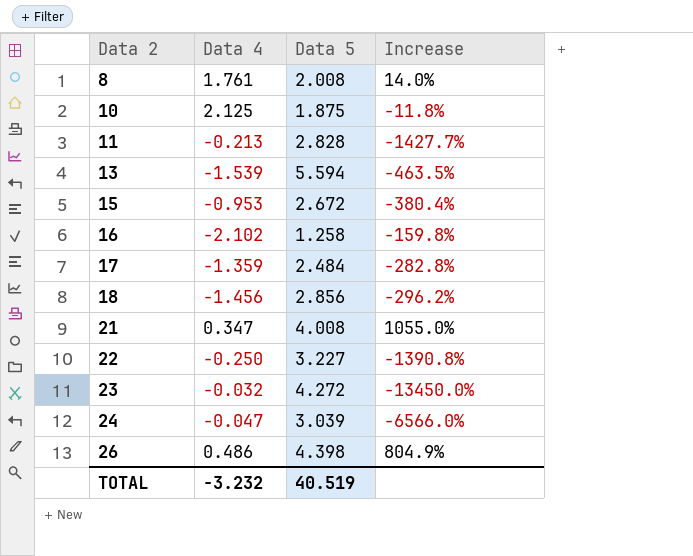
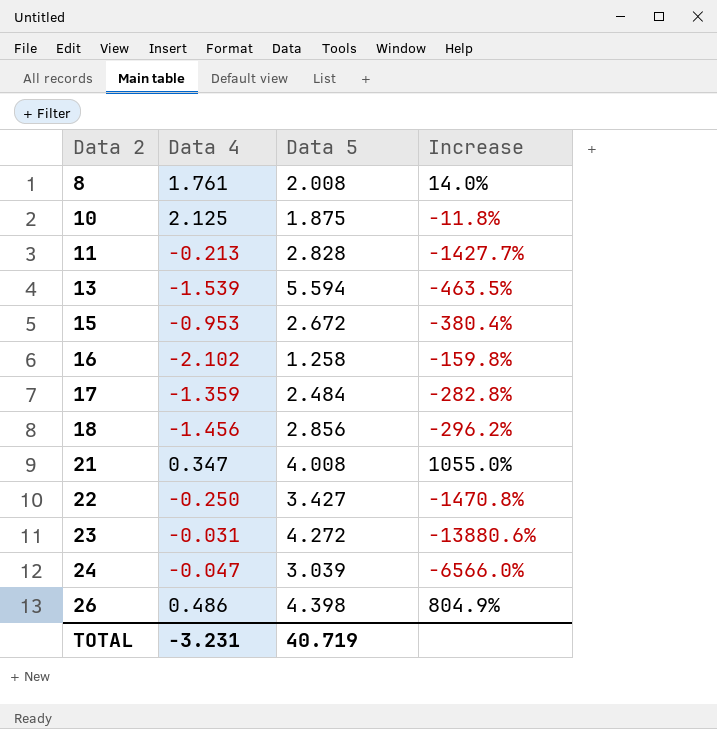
22 | Data 5: 3.227 -> 3.427
22 | Increase: -1390.8% -> -1470.8%
23 | Data 4: -0.032 -> -0.031
23 | Increase: -13450.0% -> -13880.6%
TOTAL | Data 4: -3.232 -> -3.231
TOTAL | Data 5: 40.519 -> 40.719

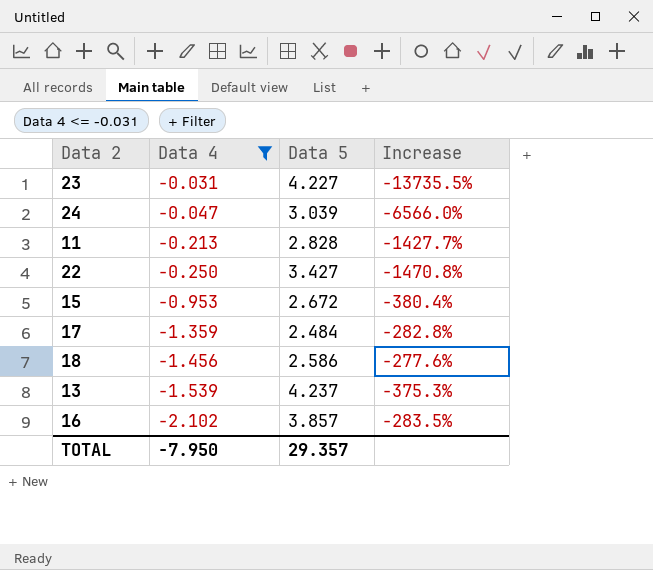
filter: none -> Data 4 <= -0.031
row order: Data 2 ascending -> Data 4 descending
23 | Data 5: 4.272 -> 4.227
23 | Increase: -13880.6% -> -13735.5%
18 | Data 5: 2.856 -> 2.586
18 | Increase: -296.2% -> -277.6%
13 | Data 5: 5.594 -> 4.237
13 | Increase: -463.5% -> -375.3%
16 | Data 5: 1.258 -> 3.857
16 | Increase: -159.8% -> -283.5%
TOTAL | Data 4: -3.231 -> -7.950
TOTAL | Data 5: 40.719 -> 29.357

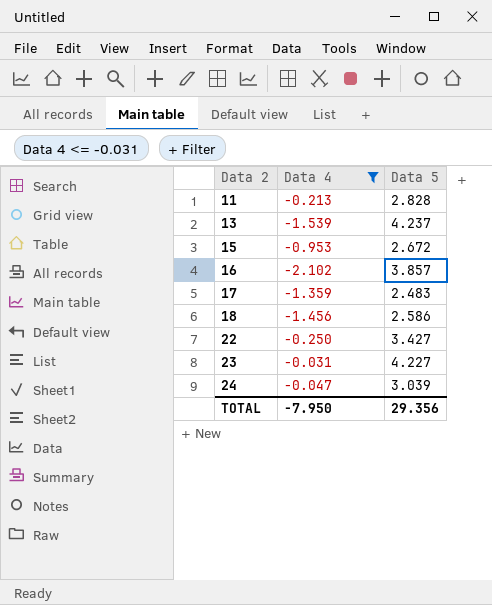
row order: Data 4 descending -> Data 2 ascending
column Increase | formula: ([Data 5] - [Data 4]) / [Data 4] -> none
17 | Data 5: 2.484 -> 2.483
TOTAL | Data 5: 29.357 -> 29.356

